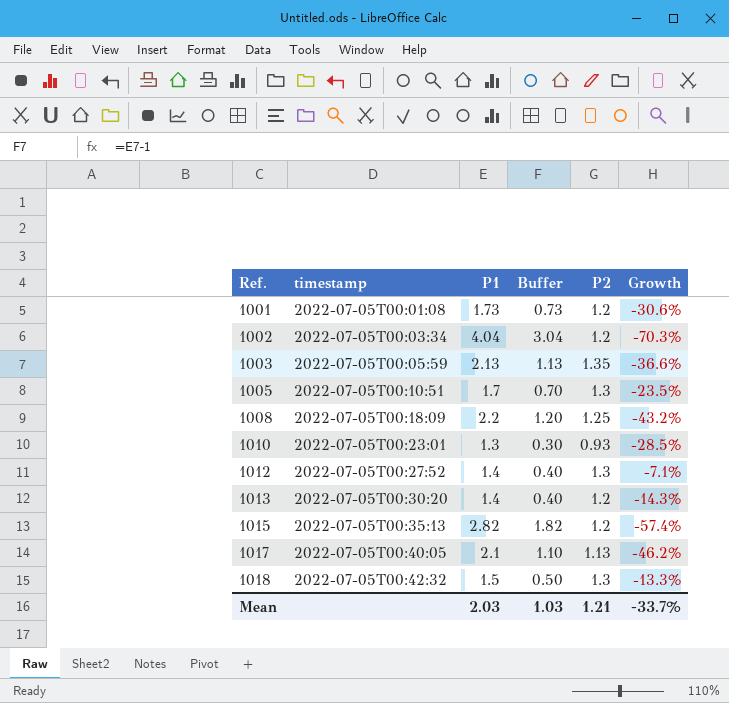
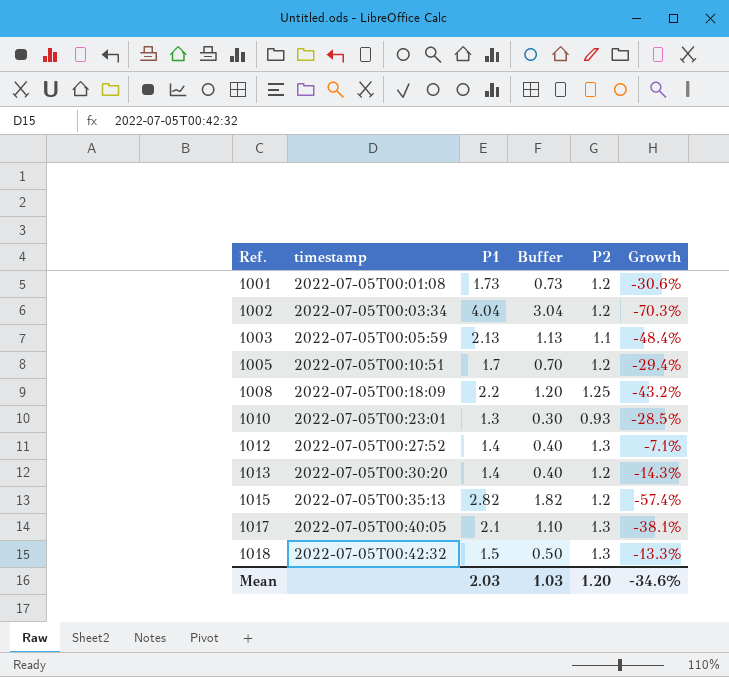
1003 | P2: 1.35 -> 1.1
1003 | Growth: -36.6% -> -48.4%
1005 | P2: 1.3 -> 1.2
1005 | Growth: -23.5% -> -29.4%
1017 | P2: 1.13 -> 1.3
1017 | Growth: -46.2% -> -38.1%
Mean | P2: 1.21 -> 1.20
Mean | Growth: -33.7% -> -34.6%

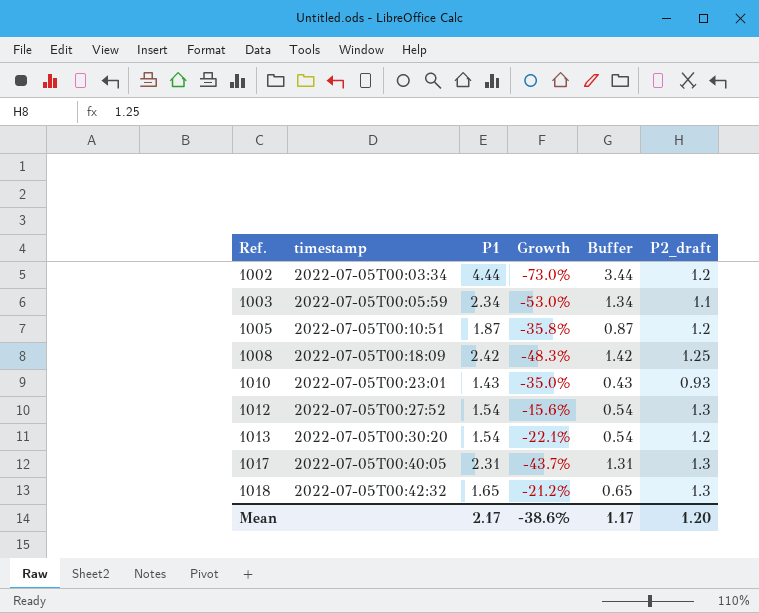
column Growth | position: 6 -> 4
column name: P2 -> P2_draft
row 1001: 2022-07-05T00:01:08 | 1.73 | 0.73 | 1.2 | -30.6% -> none
row 1015: 2022-07-05T00:35:13 | 2.82 | 1.82 | 1.2 | -57.4% -> none
1002 | P1: 4.04 -> 4.44
1002 | Growth: -70.3% -> -73.0%
1002 | Buffer: 3.04 -> 3.44
1003 | P1: 2.13 -> 2.34
1003 | Growth: -48.4% -> -53.0%
1003 | Buffer: 1.13 -> 1.34
1005 | P1: 1.7 -> 1.87
1005 | Growth: -29.4% -> -35.8%
1005 | Buffer: 0.70 -> 0.87
1008 | P1: 2.2 -> 2.42
1008 | Growth: -43.2% -> -48.3%
1008 | Buffer: 1.20 -> 1.42
1010 | P1: 1.3 -> 1.43
1010 | Growth: -28.5% -> -35.0%
1010 | Buffer: 0.30 -> 0.43
1012 | P1: 1.4 -> 1.54
1012 | Growth: -7.1% -> -15.6%
1012 | Buffer: 0.40 -> 0.54
1013 | P1: 1.4 -> 1.54
1013 | Growth: -14.3% -> -22.1%
1013 | Buffer: 0.40 -> 0.54
1017 | P1: 2.1 -> 2.31
1017 | Growth: -38.1% -> -43.7%
1017 | Buffer: 1.10 -> 1.31
1018 | P1: 1.5 -> 1.65
1018 | Growth: -13.3% -> -21.2%
1018 | Buffer: 0.50 -> 0.65
Mean | P1: 2.03 -> 2.17
Mean | Growth: -34.6% -> -38.6%
Mean | Buffer: 1.03 -> 1.17

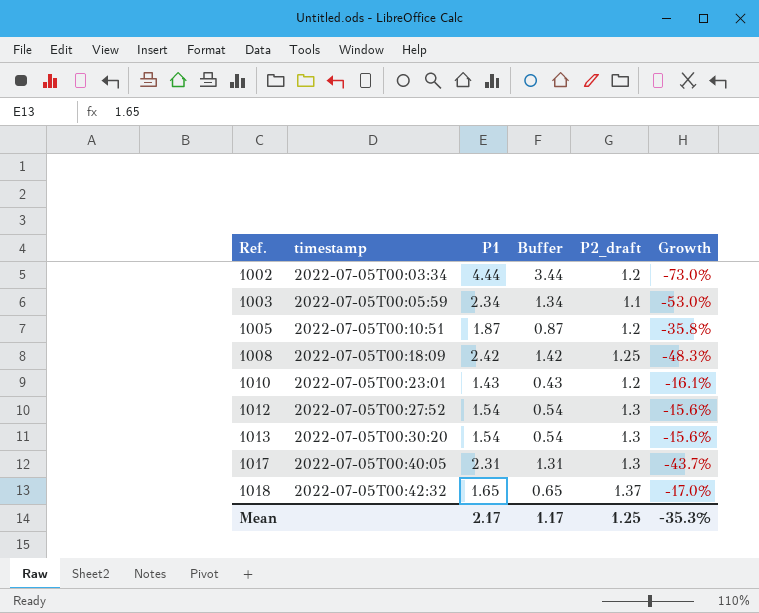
column Growth | position: 4 -> 6
1010 | P2_draft: 0.93 -> 1.2
1010 | Growth: -35.0% -> -16.1%
1013 | P2_draft: 1.2 -> 1.3
1013 | Growth: -22.1% -> -15.6%
1018 | P2_draft: 1.3 -> 1.37
1018 | Growth: -21.2% -> -17.0%
Mean | P2_draft: 1.20 -> 1.25
Mean | Growth: -38.6% -> -35.3%

